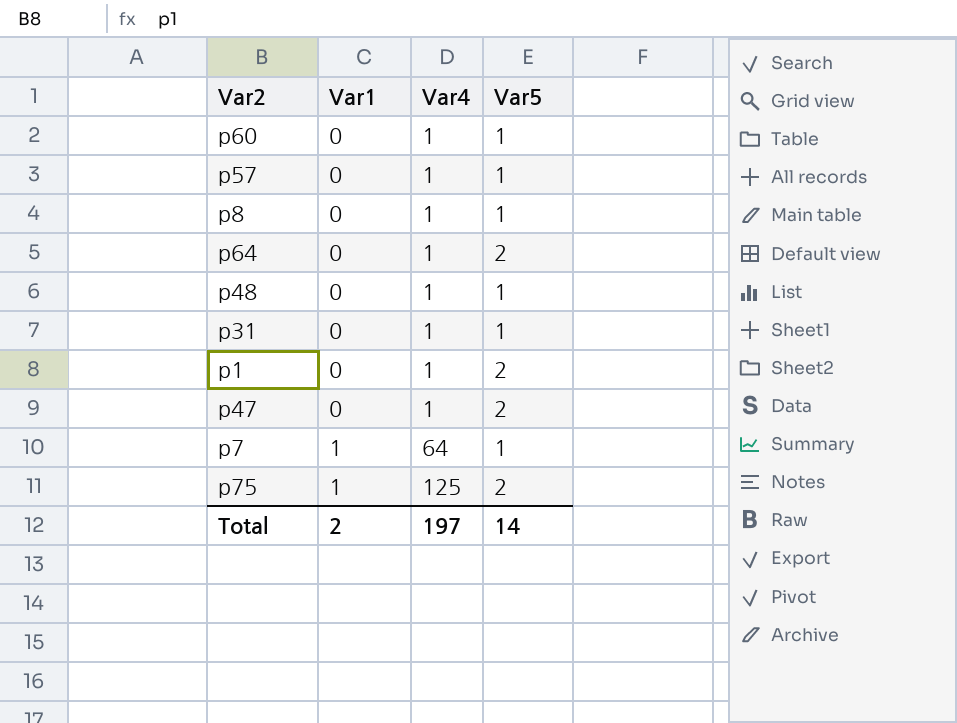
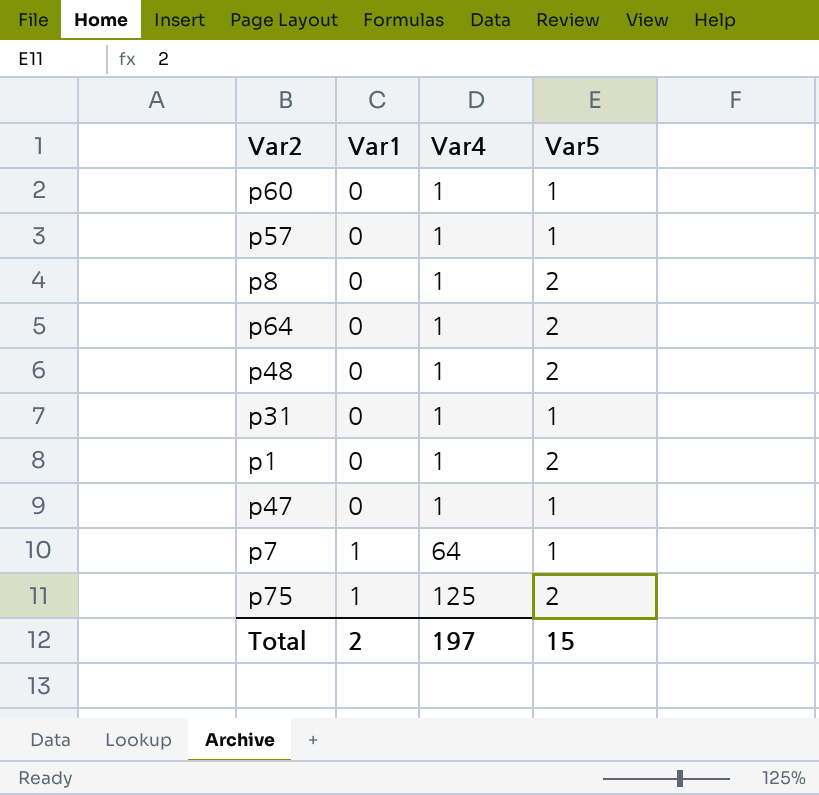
p8 | Var5: 1 -> 2
p48 | Var5: 1 -> 2
p47 | Var5: 2 -> 1
Total | Var5: 14 -> 15

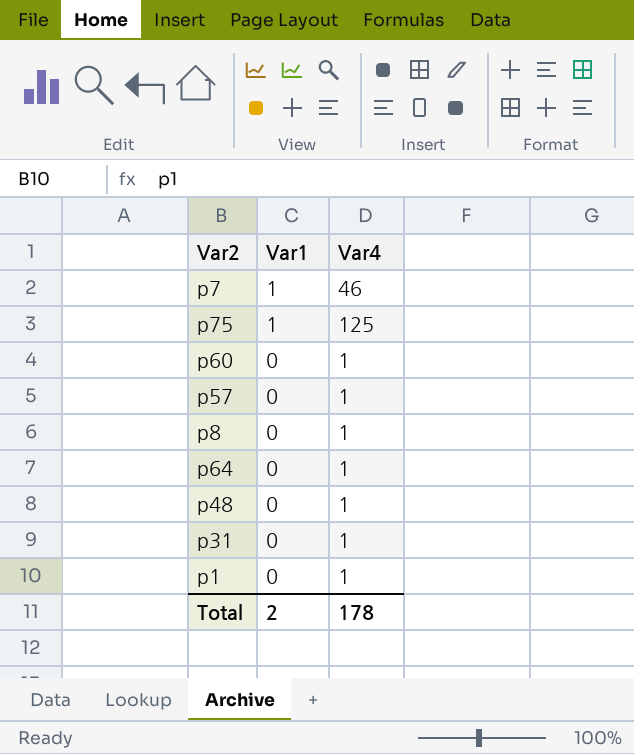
row order: Var1 ascending -> Var1 descending
column Var5 | position: 4 -> none
row p47: 0 | 1 | 1 -> none
p7 | Var4: 64 -> 46
Total | Var4: 197 -> 178

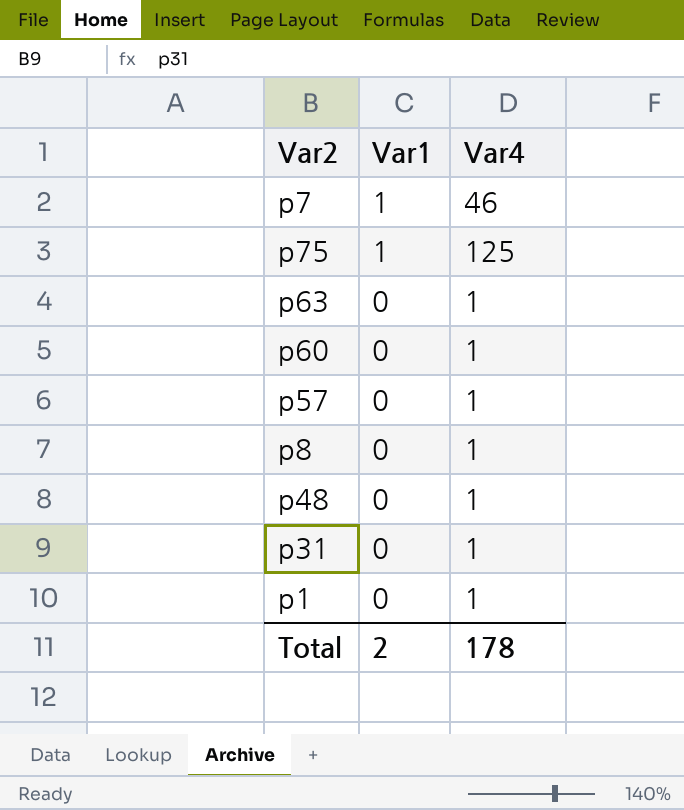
row p64: 0 | 1 -> none
row p63: none -> 0 | 1

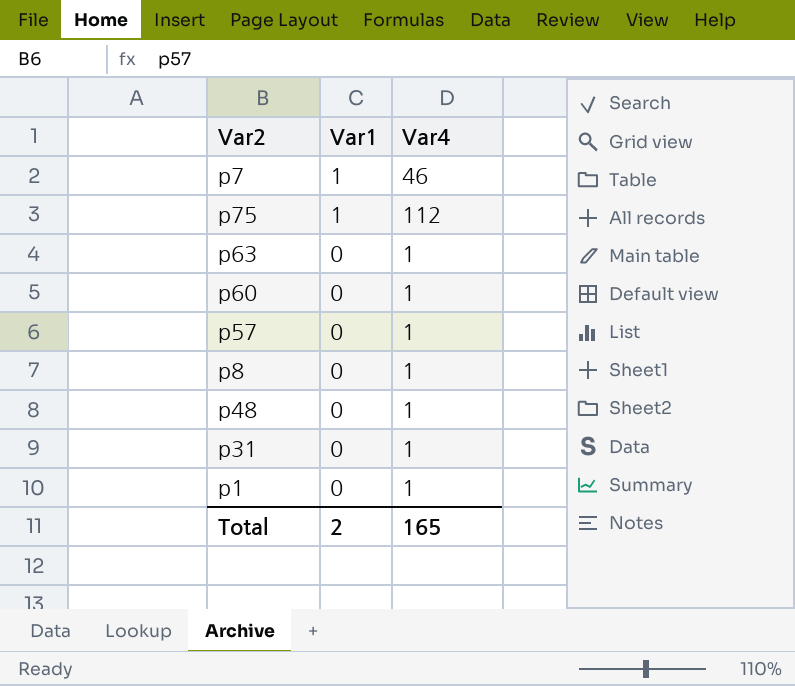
p75 | Var4: 125 -> 112
Total | Var4: 178 -> 165

